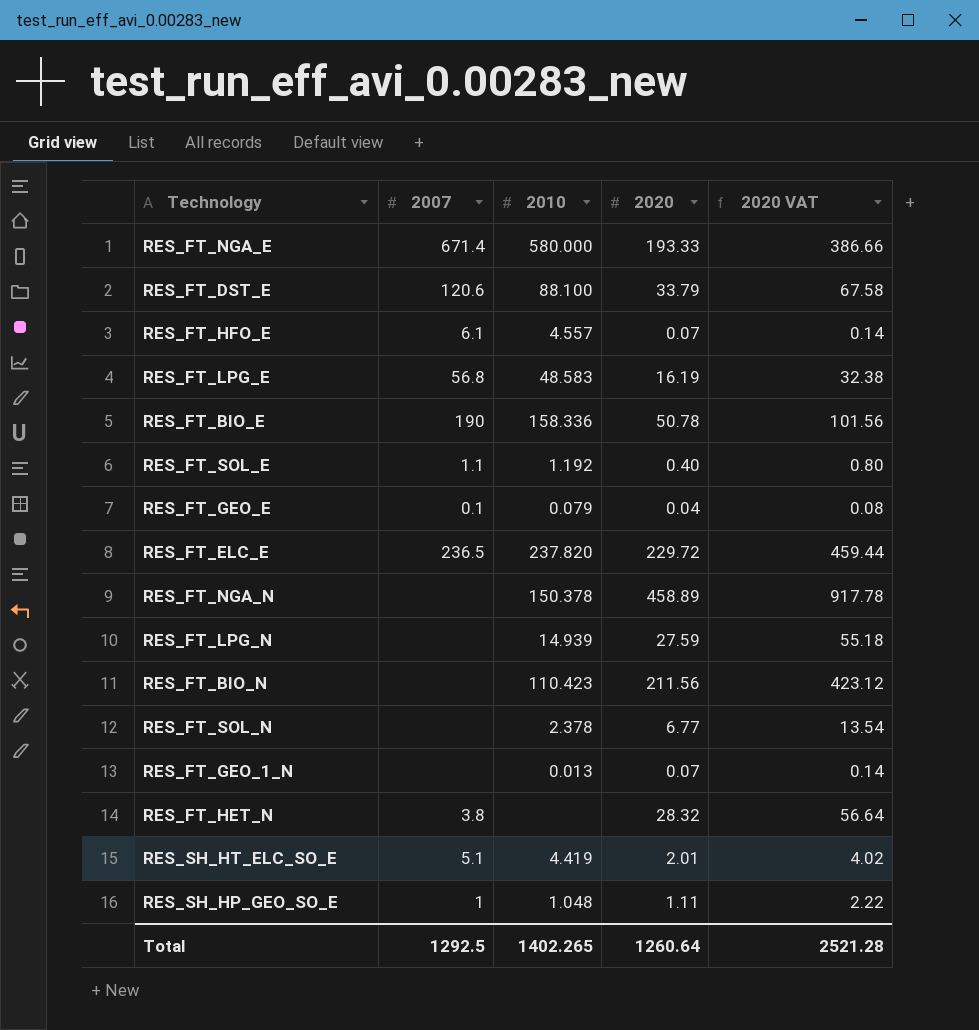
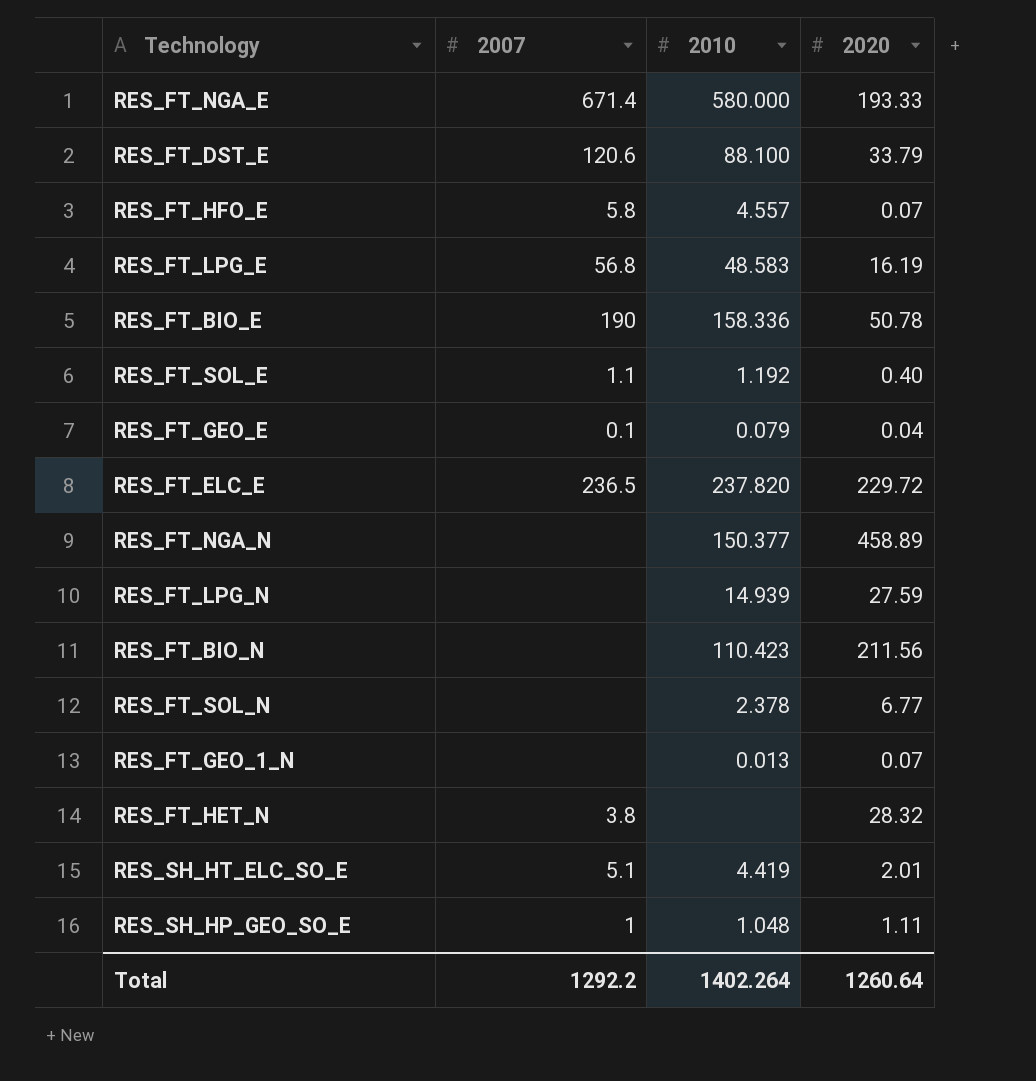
column 2020 VAT | formula: [2020] * 2 -> none
RES_FT_HFO_E | 2007: 6.1 -> 5.8
RES_FT_NGA_N | 2010: 150.378 -> 150.377
Total | 2007: 1292.5 -> 1292.2
Total | 2010: 1402.265 -> 1402.264

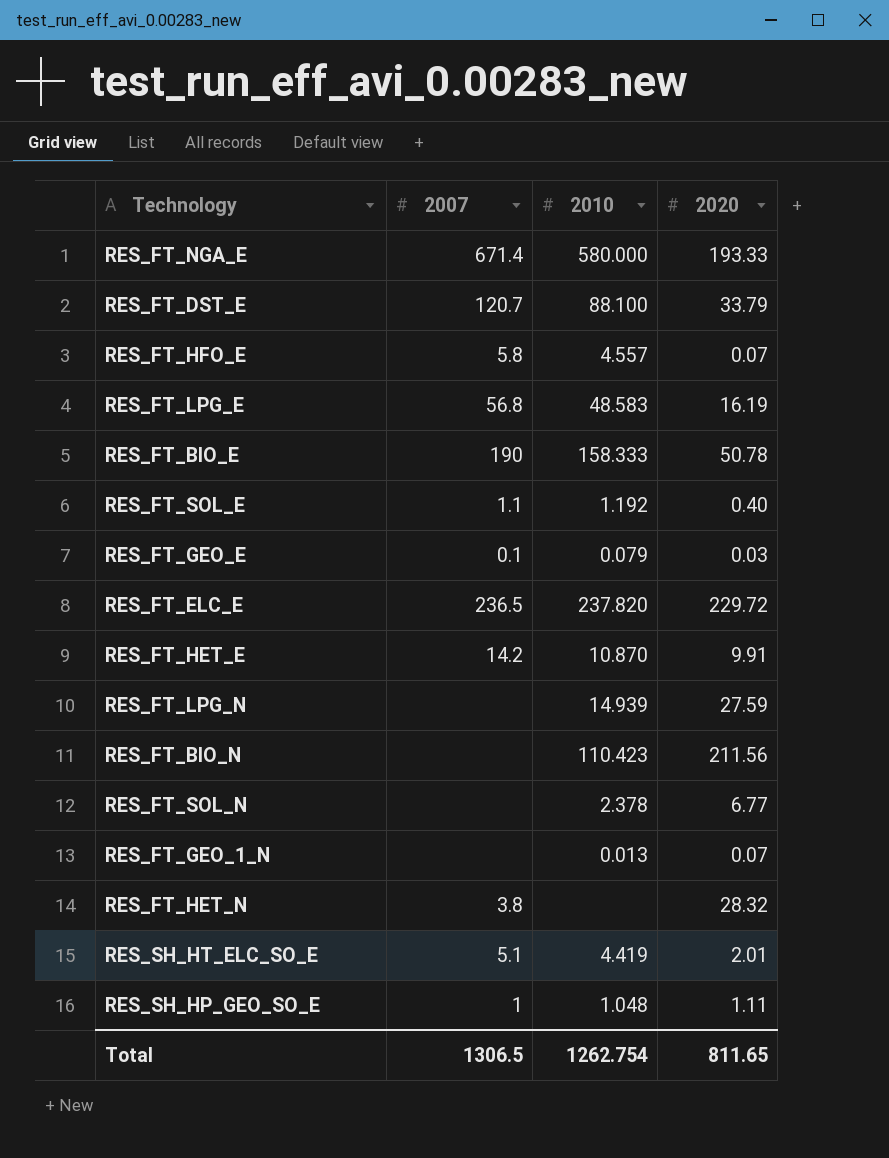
row RES_FT_NGA_N: none | 150.377 | 458.89 -> none
RES_FT_DST_E | 2007: 120.6 -> 120.7
RES_FT_BIO_E | 2010: 158.336 -> 158.333
RES_FT_GEO_E | 2020: 0.04 -> 0.03
row RES_FT_HET_E: none -> 14.2 | 10.870 | 9.91
Total | 2007: 1292.2 -> 1306.5
Total | 2010: 1402.264 -> 1262.754
Total | 2020: 1260.64 -> 811.65

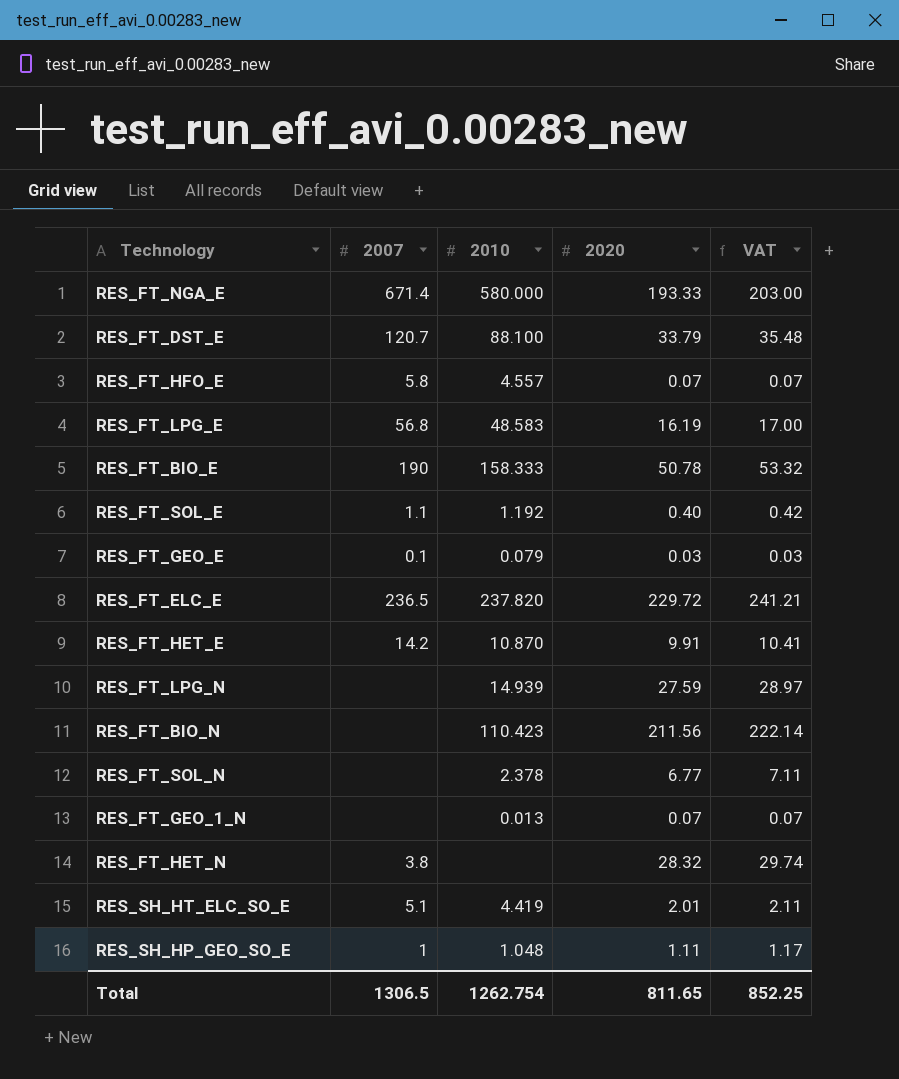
column VAT | formula: none -> [2020] * 1.05

